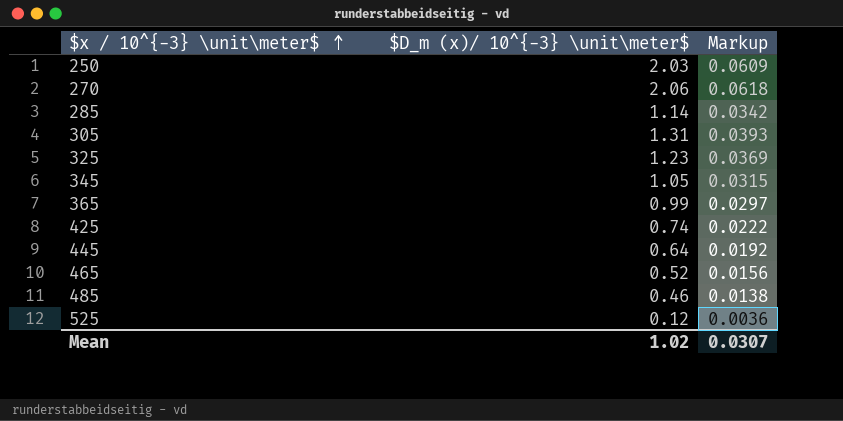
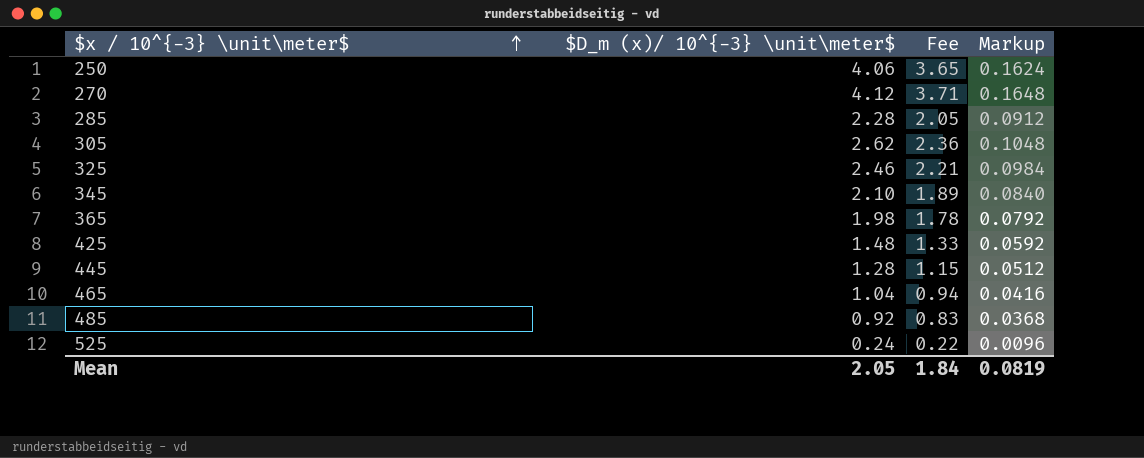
column Fee | formula: none -> [$D_m (x)/ 10^{-3} \unit\meter$] * 0.9
column Markup | formula: [$D_m (x)/ 10^{-3} \unit\meter$] * 0.03 -> [$D_m (x)/ 10^{-3} \unit\meter$] * 0.04
250 | $D_m (x)/ 10^{-3} \unit\meter$: 2.03 -> 4.06
270 | $D_m (x)/ 10^{-3} \unit\meter$: 2.06 -> 4.12
285 | $D_m (x)/ 10^{-3} \unit\meter$: 1.14 -> 2.28
305 | $D_m (x)/ 10^{-3} \unit\meter$: 1.31 -> 2.62
325 | $D_m (x)/ 10^{-3} \unit\meter$: 1.23 -> 2.46
345 | $D_m (x)/ 10^{-3} \unit\meter$: 1.05 -> 2.10
365 | $D_m (x)/ 10^{-3} \unit\meter$: 0.99 -> 1.98
425 | $D_m (x)/ 10^{-3} \unit\meter$: 0.74 -> 1.48
445 | $D_m (x)/ 10^{-3} \unit\meter$: 0.64 -> 1.28
465 | $D_m (x)/ 10^{-3} \unit\meter$: 0.52 -> 1.04
485 | $D_m (x)/ 10^{-3} \unit\meter$: 0.46 -> 0.92
525 | $D_m (x)/ 10^{-3} \unit\meter$: 0.12 -> 0.24
Mean | $D_m (x)/ 10^{-3} \unit\meter$: 1.02 -> 2.05
Mean | Markup: 0.0307 -> 0.0819

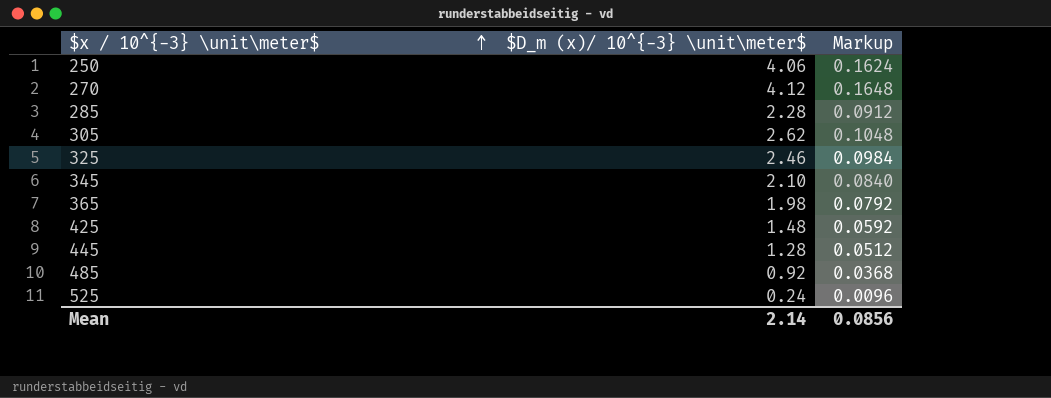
column Fee | formula: [$D_m (x)/ 10^{-3} \unit\meter$] * 0.9 -> none
row 465: 1.04 | 0.94 | 0.0416 -> none
Mean | $D_m (x)/ 10^{-3} \unit\meter$: 2.05 -> 2.14
Mean | Markup: 0.0819 -> 0.0856

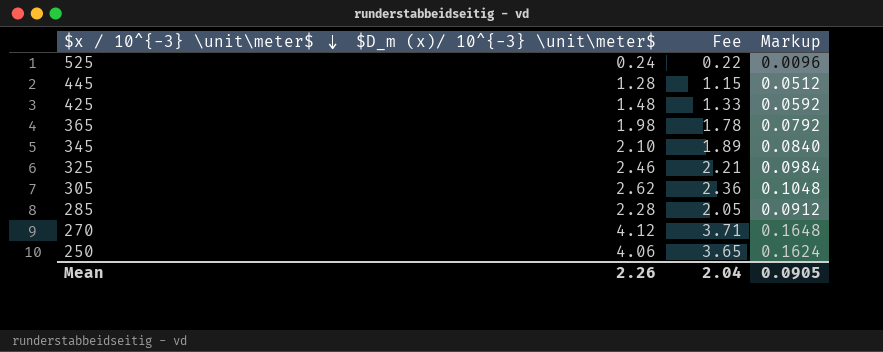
row order: $x / 10^{-3} \unit\meter$ ascending -> $x / 10^{-3} \unit\meter$ descending
column Fee | formula: none -> [$D_m (x)/ 10^{-3} \unit\meter$] * 0.9
row 485: 0.92 | 0.0368 -> none
Mean | $D_m (x)/ 10^{-3} \unit\meter$: 2.14 -> 2.26
Mean | Markup: 0.0856 -> 0.0905

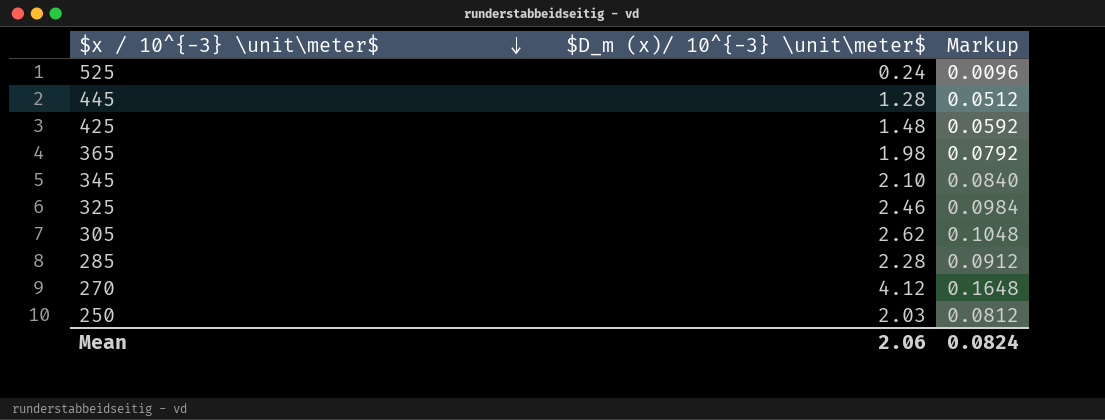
column Fee | formula: [$D_m (x)/ 10^{-3} \unit\meter$] * 0.9 -> none
250 | $D_m (x)/ 10^{-3} \unit\meter$: 4.06 -> 2.03
250 | Markup: 0.1624 -> 0.0812
Mean | $D_m (x)/ 10^{-3} \unit\meter$: 2.26 -> 2.06
Mean | Markup: 0.0905 -> 0.0824

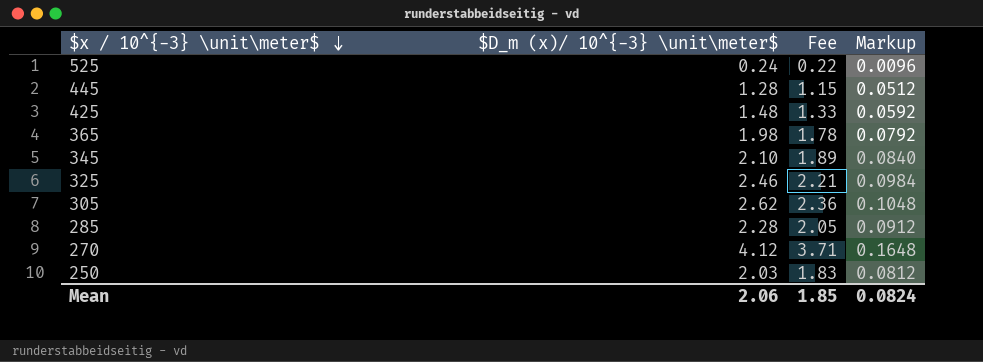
column Fee | formula: none -> [$D_m (x)/ 10^{-3} \unit\meter$] * 0.9

